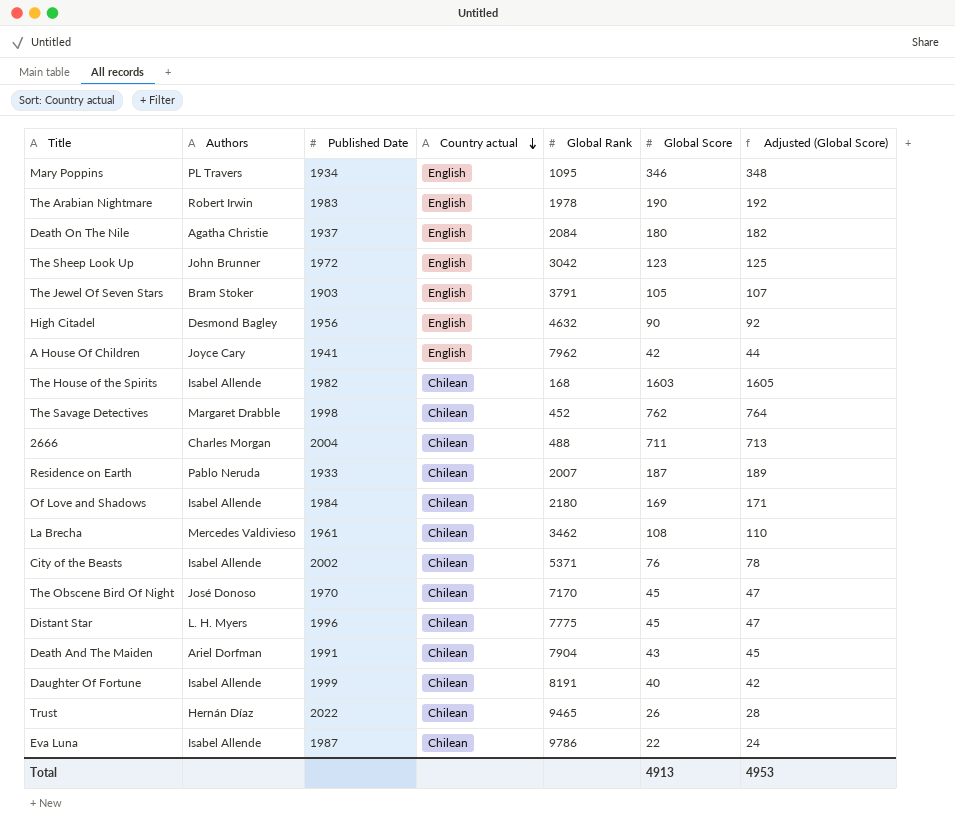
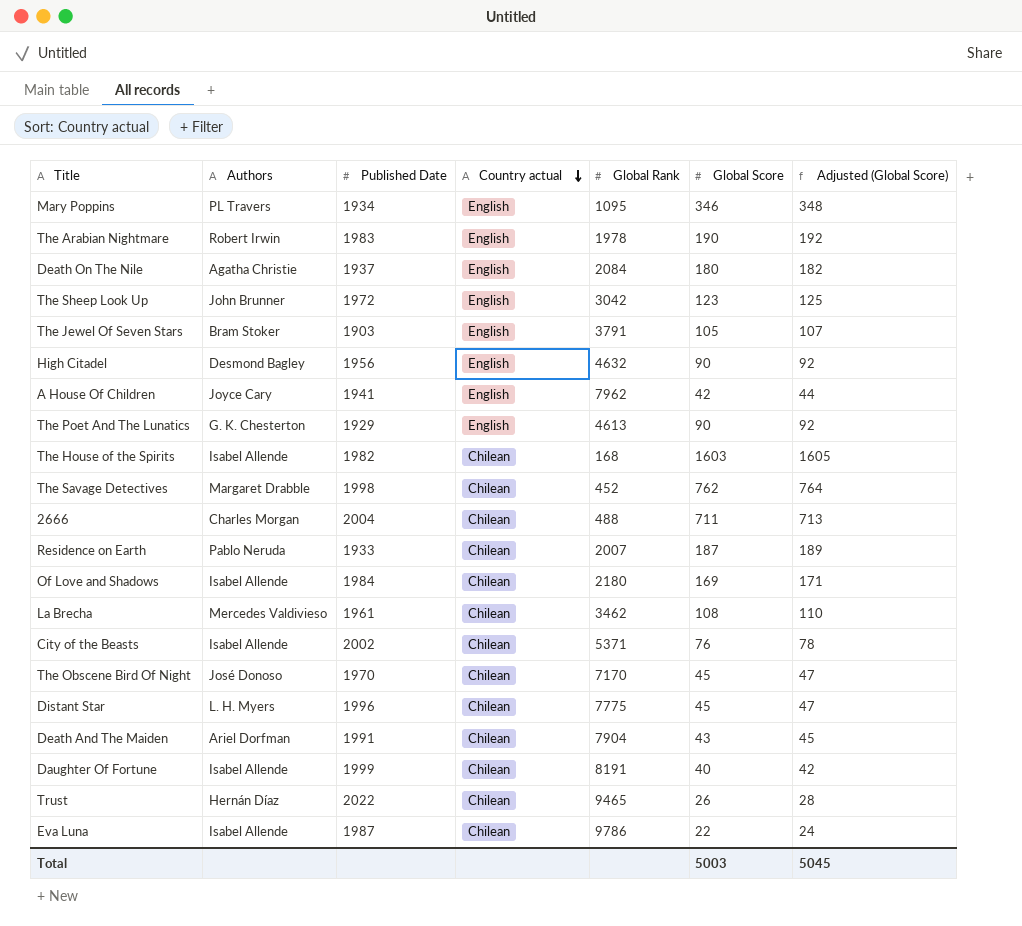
row The Poet And The Lunatics: none -> G. K. Chesterton | 1929 | English | 4613 | 90 | 92
Total | Global Score: 4913 -> 5003
Total | Adjusted (Global Score): 4953 -> 5045

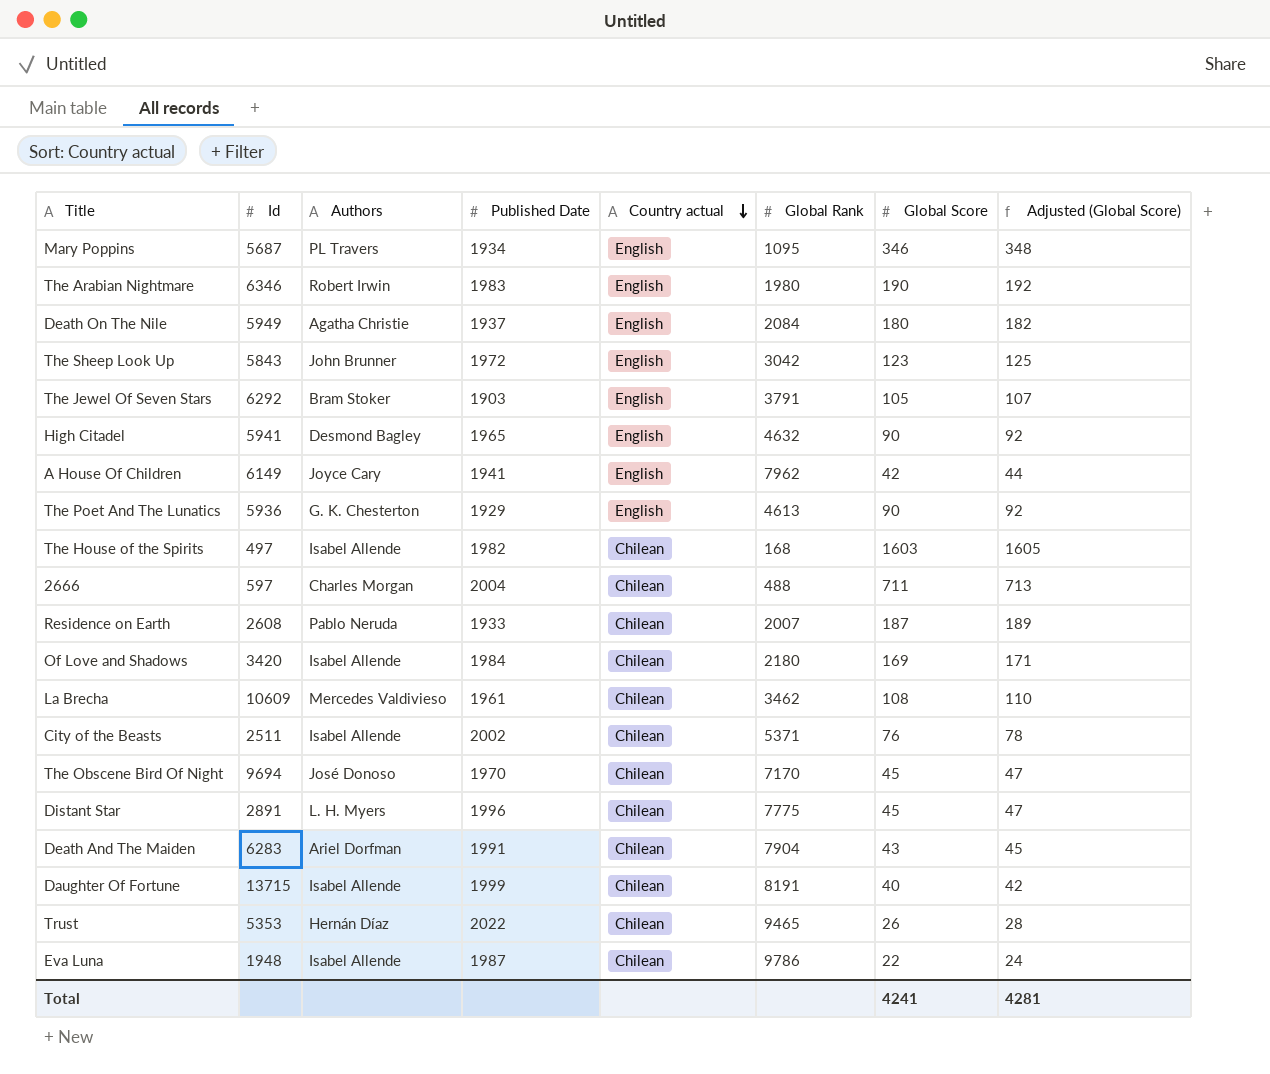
column Id | position: none -> 2
row The Savage Detectives: Margaret Drabble | 1998 | Chilean | 452 | 762 | 764 -> none
The Arabian Nightmare | Global Rank: 1978 -> 1980
High Citadel | Published Date: 1956 -> 1965
Total | Global Score: 5003 -> 4241
Total | Adjusted (Global Score): 5045 -> 4281

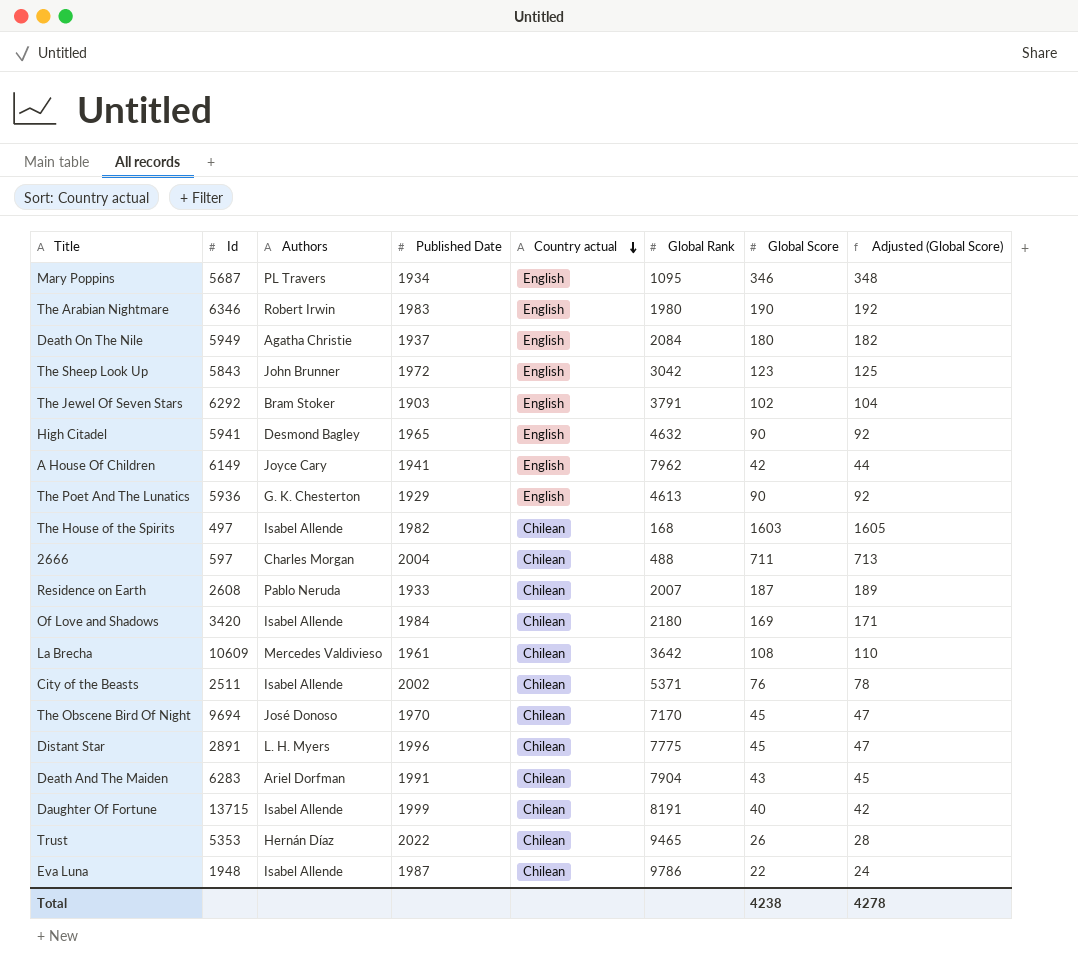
The Jewel Of Seven Stars | Global Score: 105 -> 102
The Jewel Of Seven Stars | Adjusted (Global Score): 107 -> 104
La Brecha | Global Rank: 3462 -> 3642
Total | Global Score: 4241 -> 4238
Total | Adjusted (Global Score): 4281 -> 4278

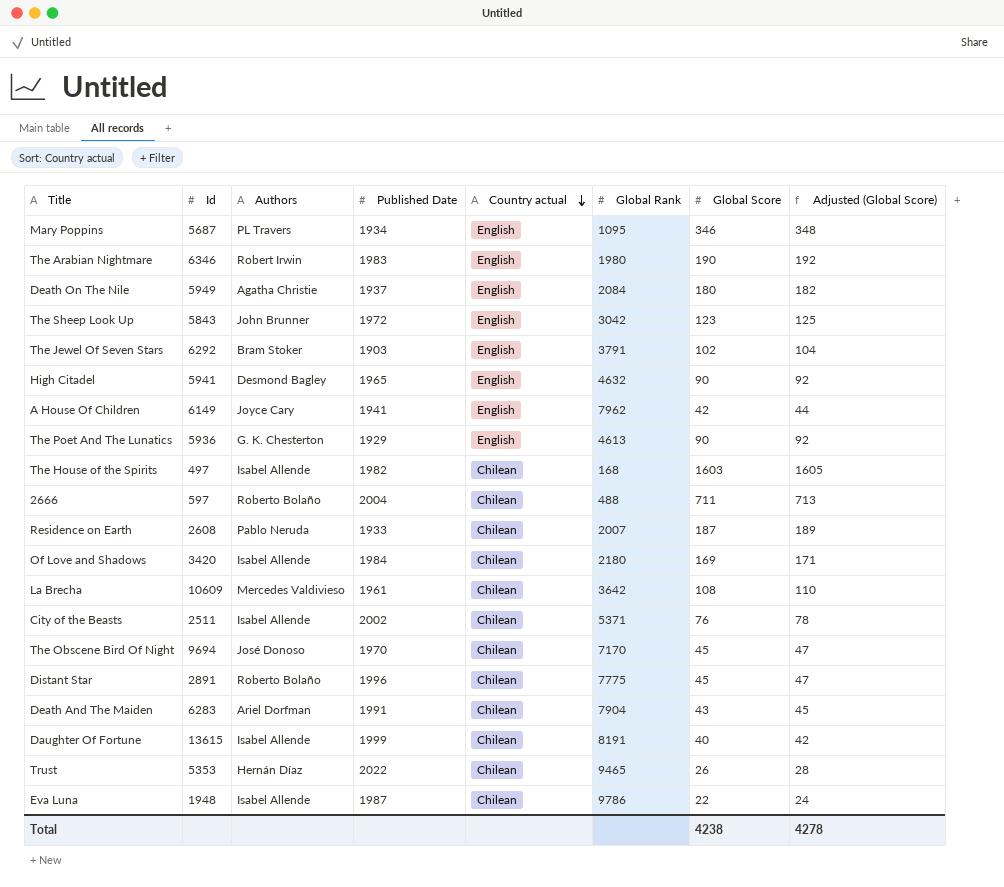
2666 | Authors: Charles Morgan -> Roberto Bolaño
Distant Star | Authors: L. H. Myers -> Roberto Bolaño
Daughter Of Fortune | Id: 13715 -> 13615

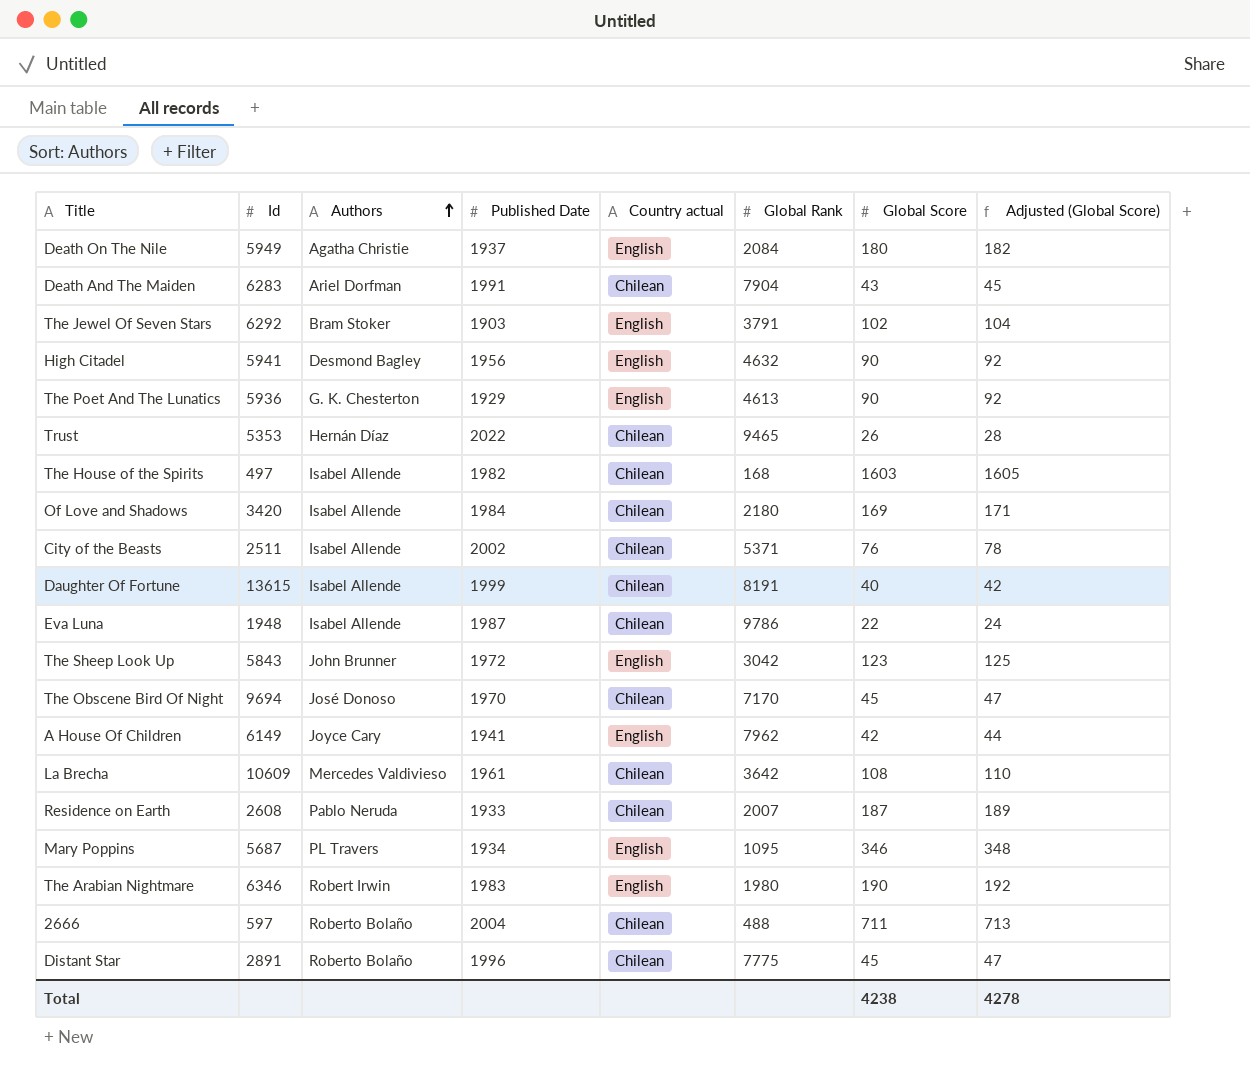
row order: Country actual descending -> Authors ascending
High Citadel | Published Date: 1965 -> 1956

